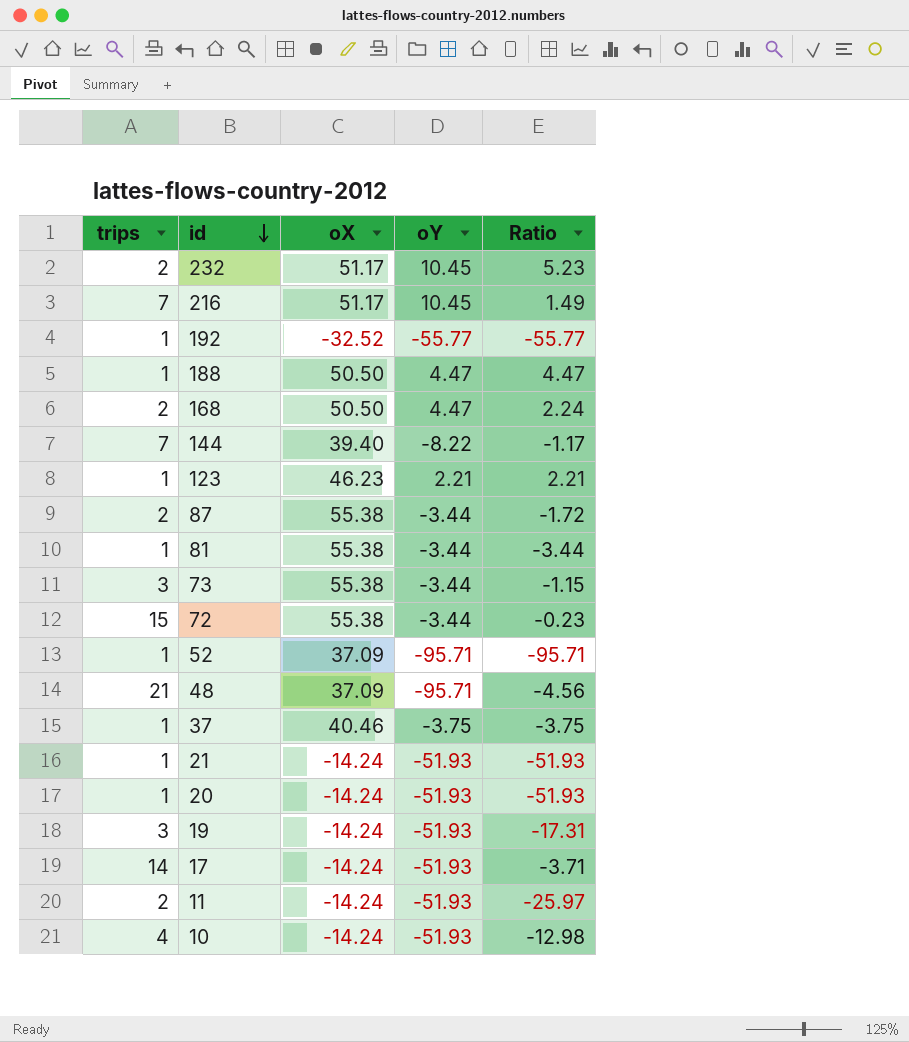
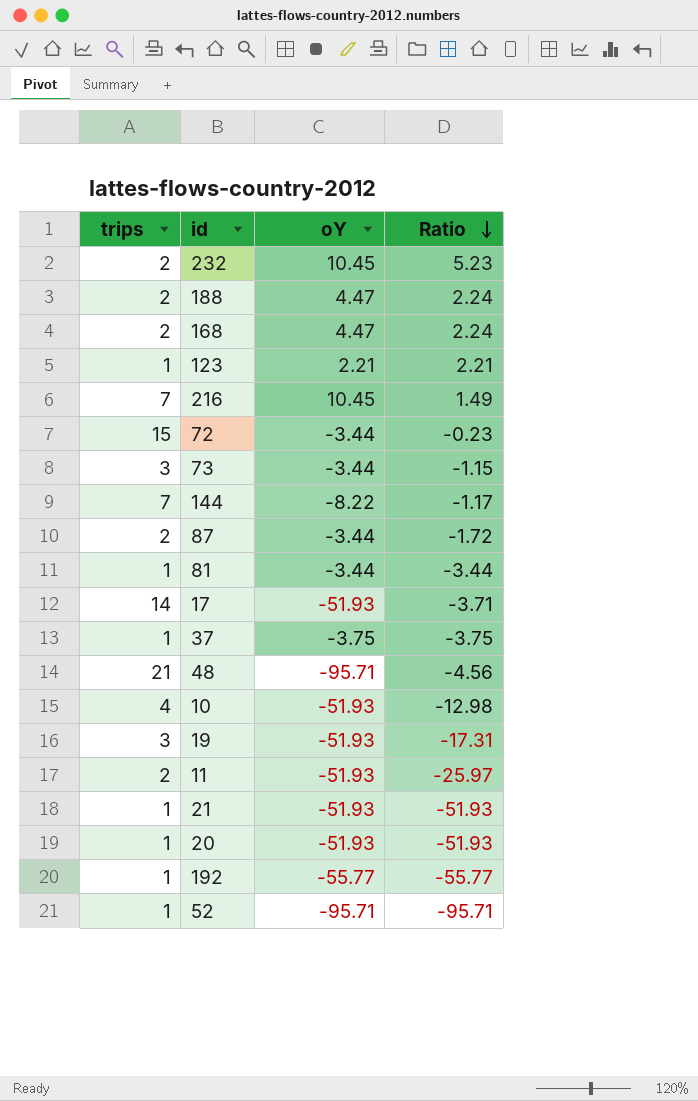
row order: id descending -> Ratio descending
column oX | position: 3 -> none
188 | trips: 1 -> 2
188 | Ratio: 4.47 -> 2.24

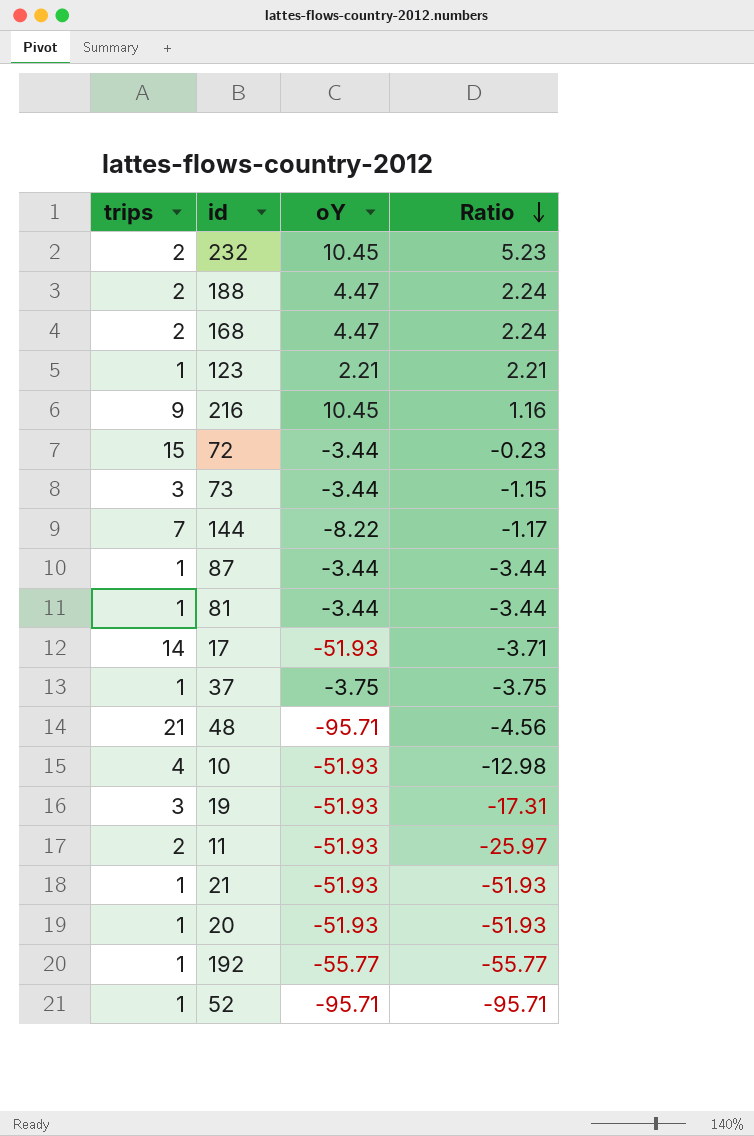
216 | trips: 7 -> 9
216 | Ratio: 1.49 -> 1.16
87 | trips: 2 -> 1
87 | Ratio: -1.72 -> -3.44

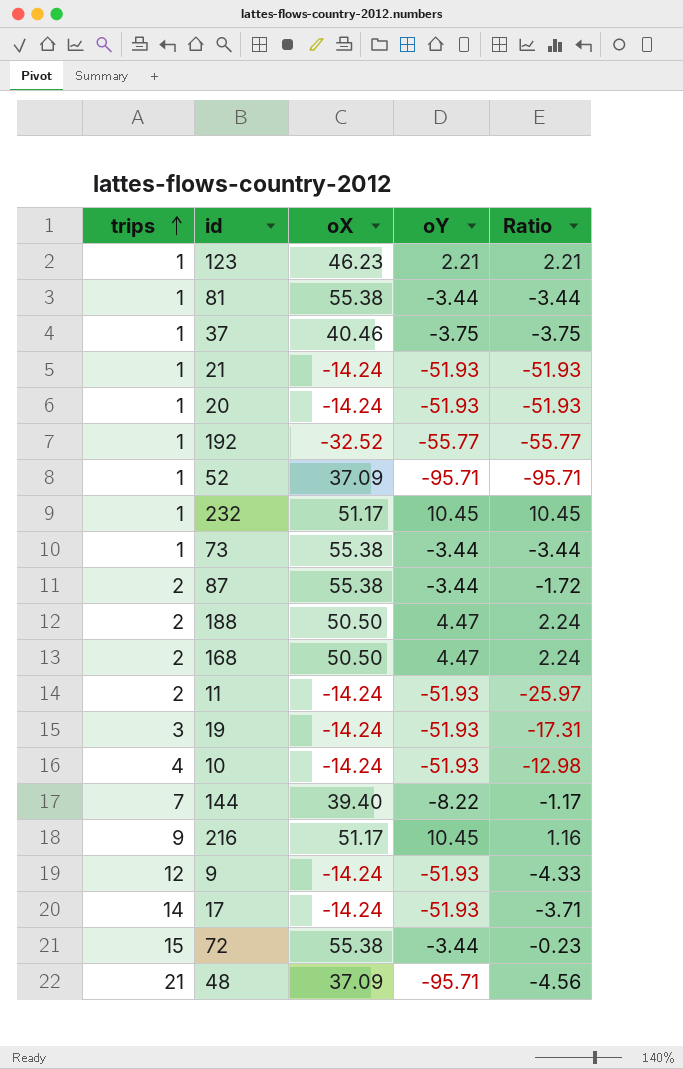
row order: Ratio descending -> trips ascending
column oX | position: none -> 3
232 | trips: 2 -> 1
232 | Ratio: 5.23 -> 10.45
73 | trips: 3 -> 1
73 | Ratio: -1.15 -> -3.44
87 | trips: 1 -> 2
87 | Ratio: -3.44 -> -1.72
row 9: none -> 12 | -14.24 | -51.93 | -4.33

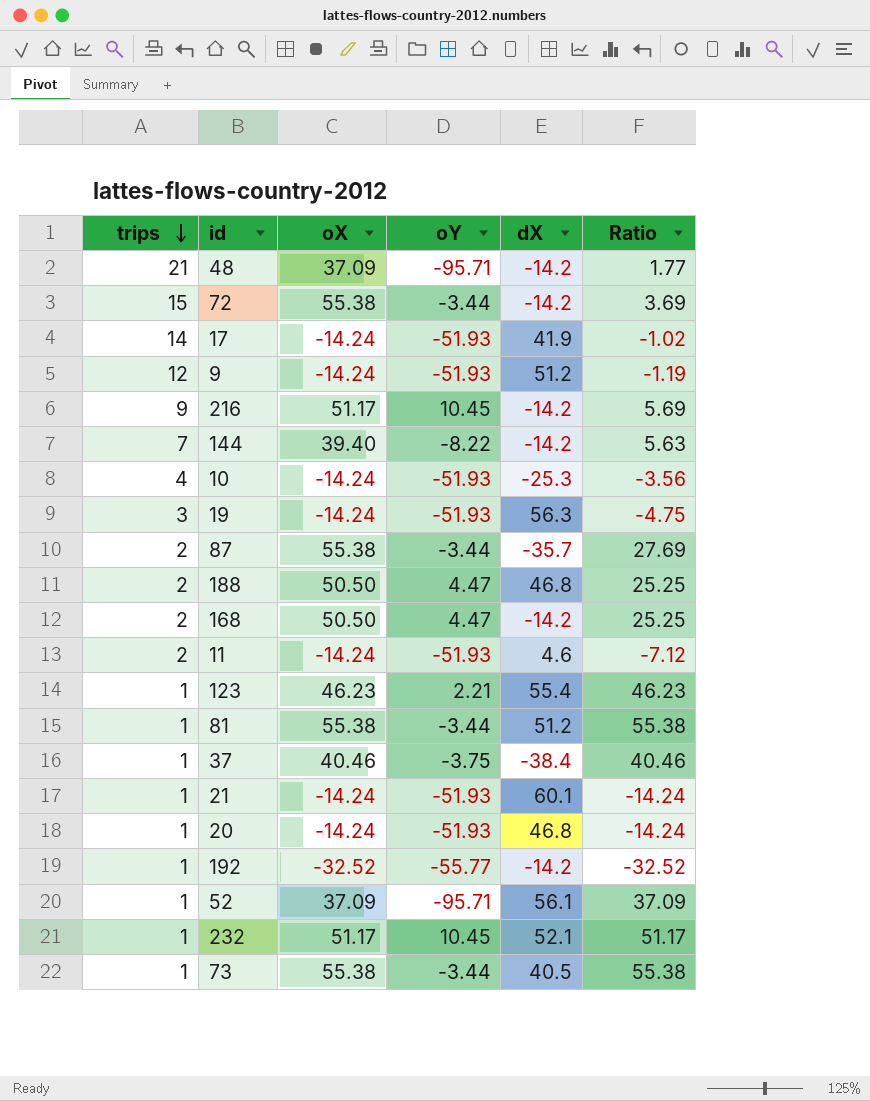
row order: trips ascending -> trips descending
column dX | position: none -> 5
column Ratio | formula: [oY] / [trips] -> [oX] / [trips]

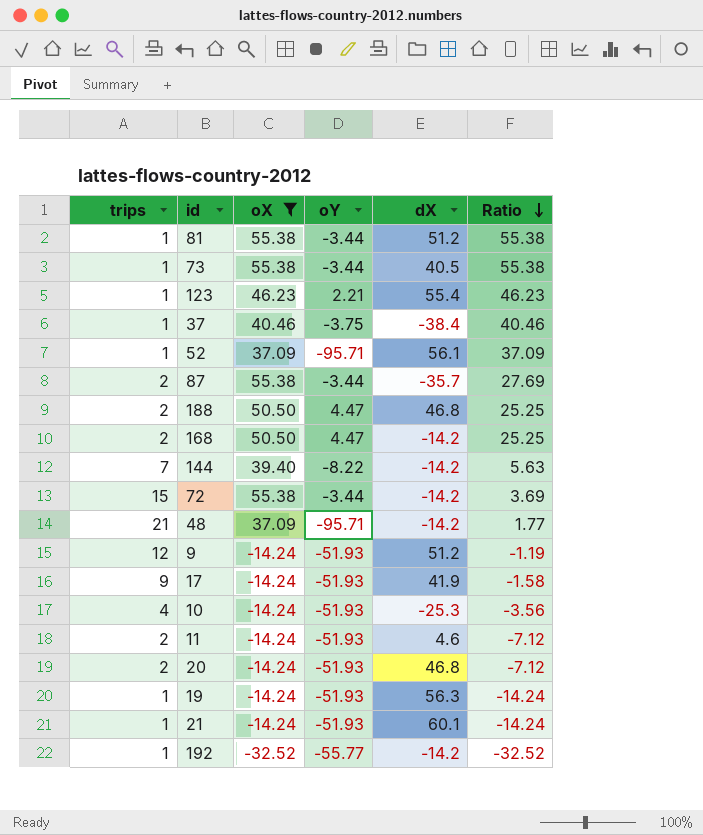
filter: none -> oX != 51.17
row order: trips descending -> Ratio descending
17 | trips: 14 -> 9
17 | Ratio: -1.02 -> -1.58
20 | trips: 1 -> 2
20 | Ratio: -14.24 -> -7.12
19 | trips: 3 -> 1
19 | Ratio: -4.75 -> -14.24

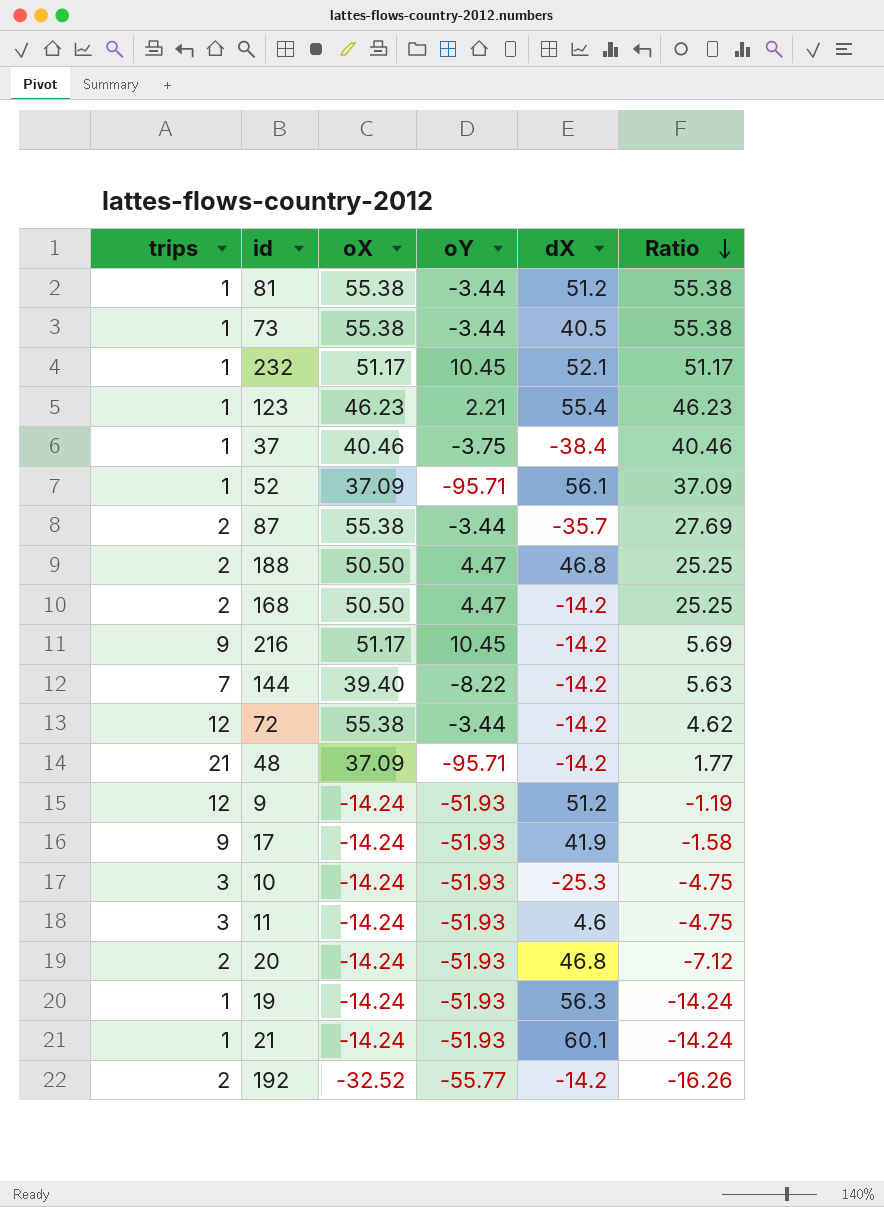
filter: oX != 51.17 -> none
72 | trips: 15 -> 12
72 | Ratio: 3.69 -> 4.62
10 | trips: 4 -> 3
10 | Ratio: -3.56 -> -4.75
11 | trips: 2 -> 3
11 | Ratio: -7.12 -> -4.75
192 | trips: 1 -> 2
192 | Ratio: -32.52 -> -16.26

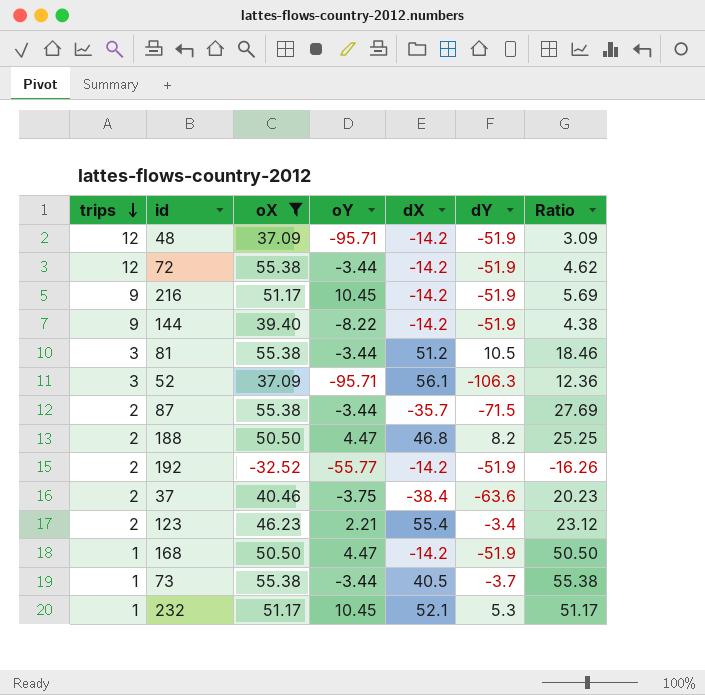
filter: none -> oX != -14.24
row order: Ratio descending -> trips descending
column dY | position: none -> 6
48 | trips: 21 -> 12
48 | Ratio: 1.77 -> 3.09
144 | trips: 7 -> 9
144 | Ratio: 5.63 -> 4.38
81 | trips: 1 -> 3
81 | Ratio: 55.38 -> 18.46
52 | trips: 1 -> 3
52 | Ratio: 37.09 -> 12.36
37 | trips: 1 -> 2
37 | Ratio: 40.46 -> 20.23
123 | trips: 1 -> 2
123 | Ratio: 46.23 -> 23.12
168 | trips: 2 -> 1
168 | Ratio: 25.25 -> 50.50

